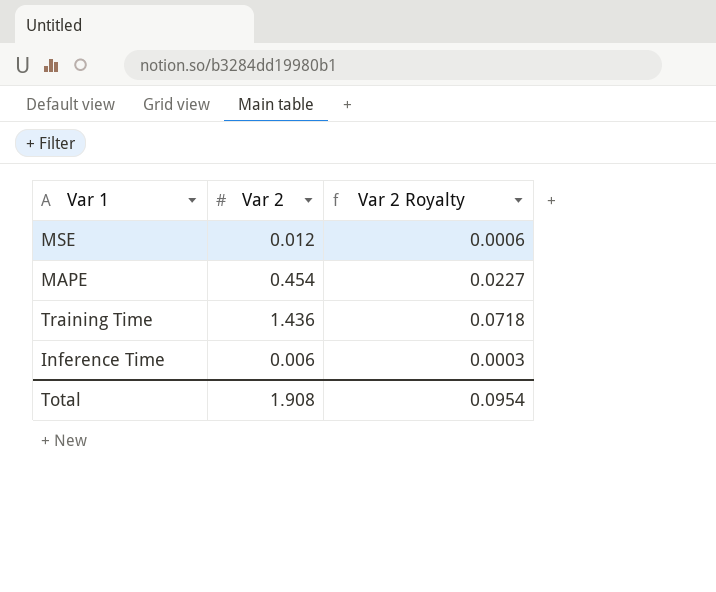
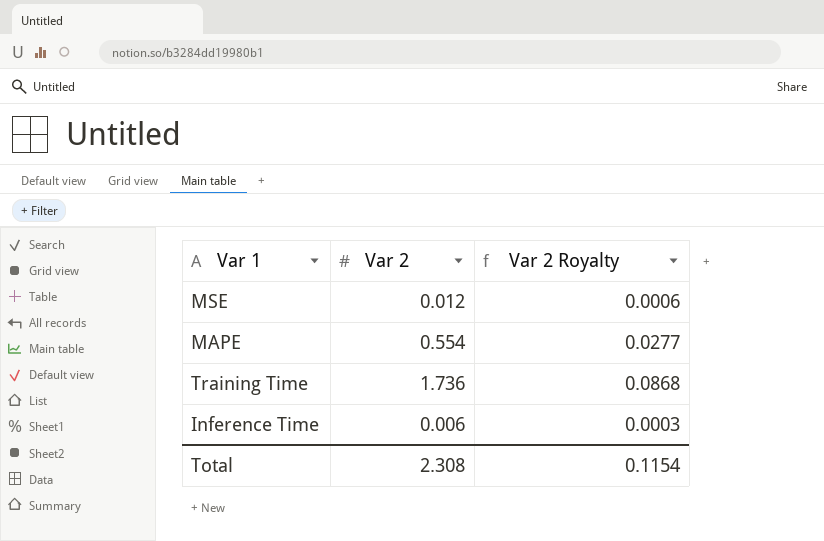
MAPE | Var 2: 0.454 -> 0.554
MAPE | Var 2 Royalty: 0.0227 -> 0.0277
Training Time | Var 2: 1.436 -> 1.736
Training Time | Var 2 Royalty: 0.0718 -> 0.0868
Total | Var 2: 1.908 -> 2.308
Total | Var 2 Royalty: 0.0954 -> 0.1154

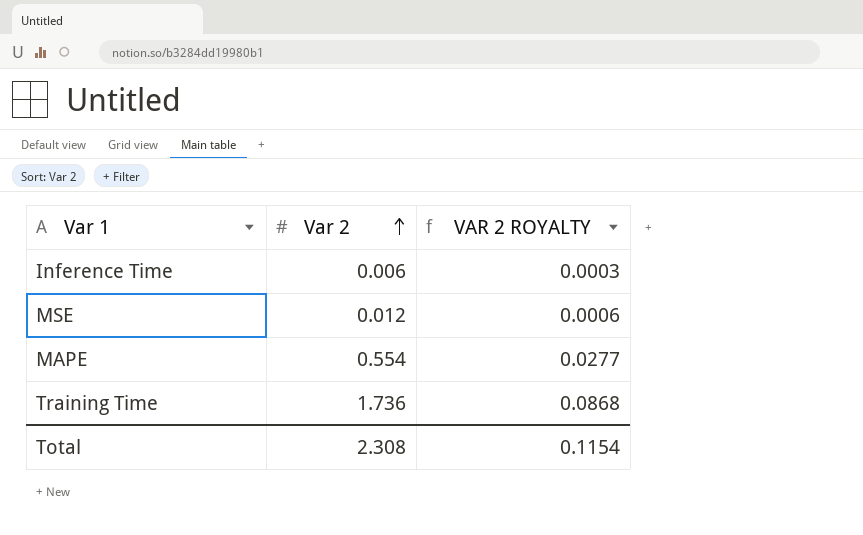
row order: none -> Var 2 ascending
column name: Var 2 Royalty -> VAR 2 ROYALTY

